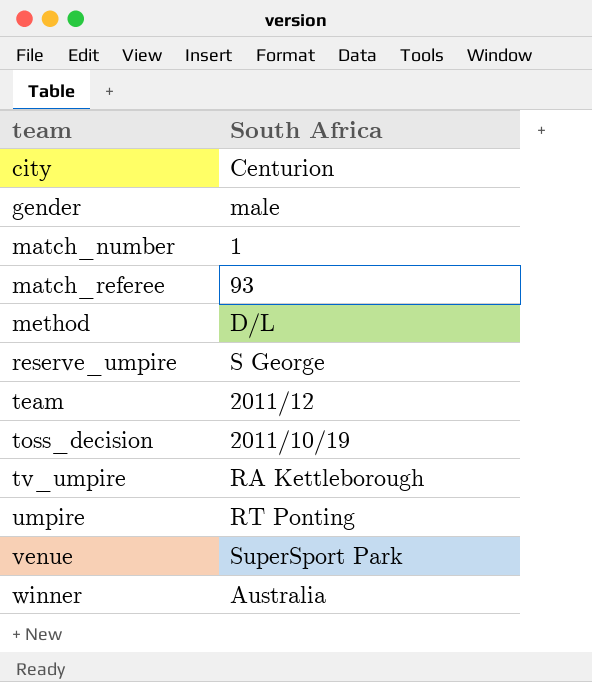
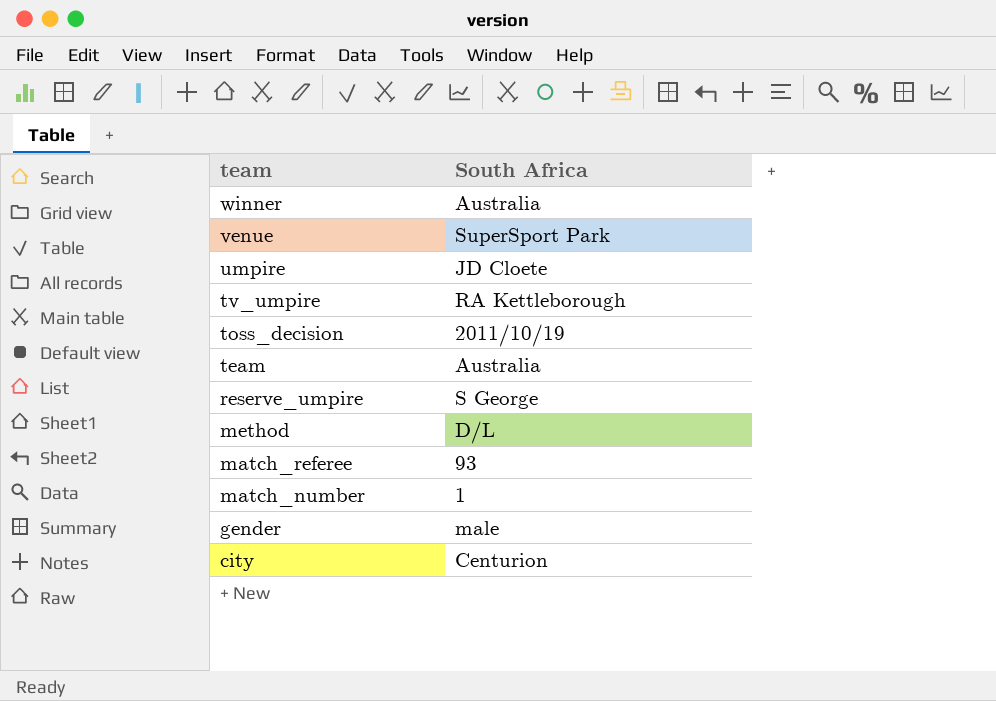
row order: team ascending -> team descending
umpire | South Africa: RT Ponting -> JD Cloete
team | South Africa: 2011/12 -> Australia

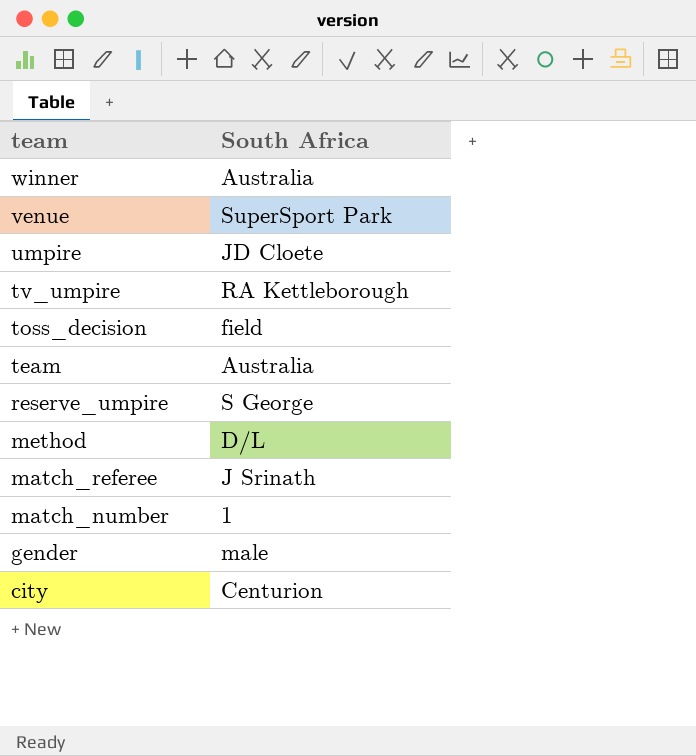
toss_decision | South Africa: 2011/10/19 -> field
match_referee | South Africa: 93 -> J Srinath

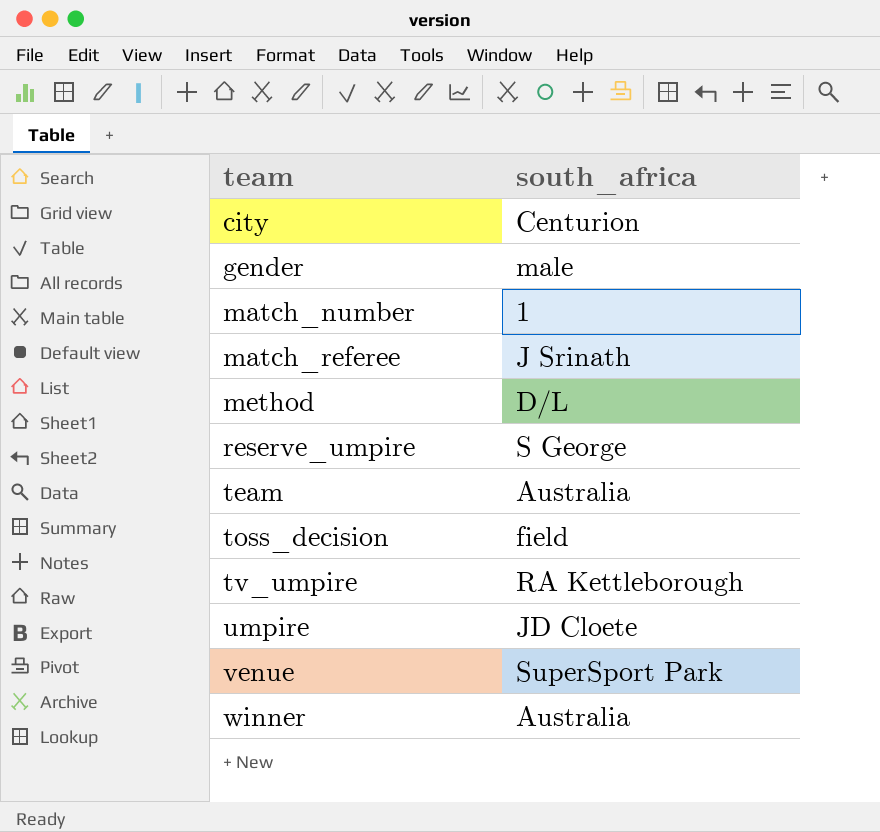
row order: team descending -> team ascending
column name: South Africa -> south_africa

